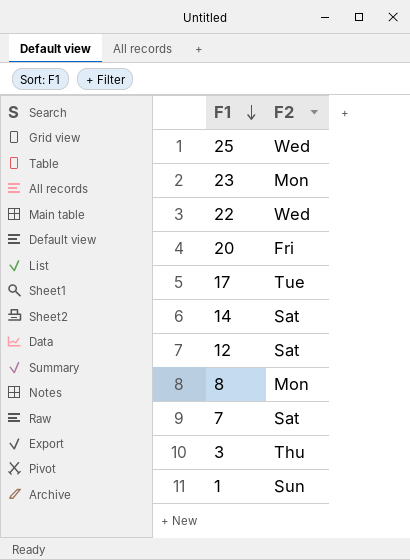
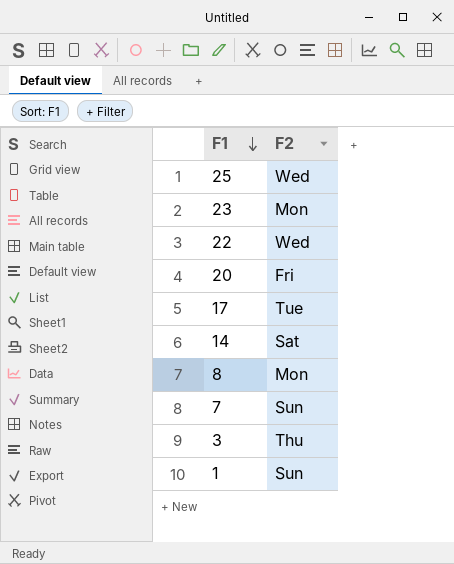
row 12: Sat -> none
7 | F2: Sat -> Sun

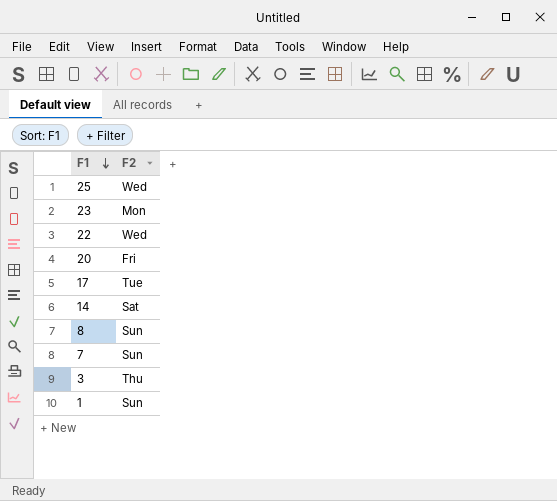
8 | F2: Mon -> Sun

